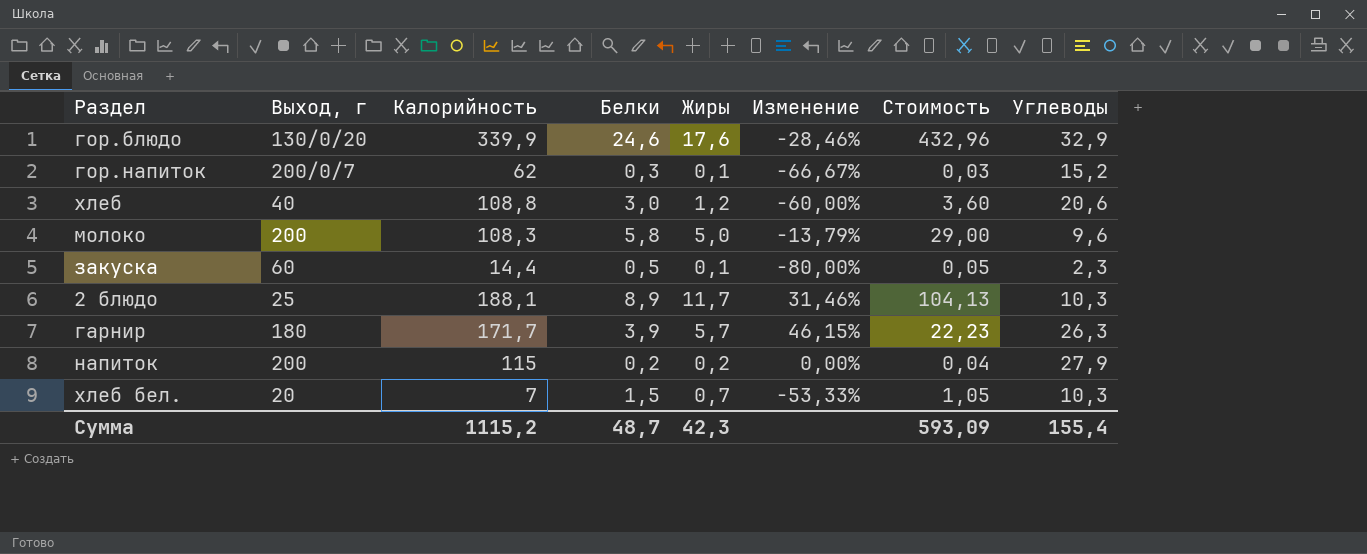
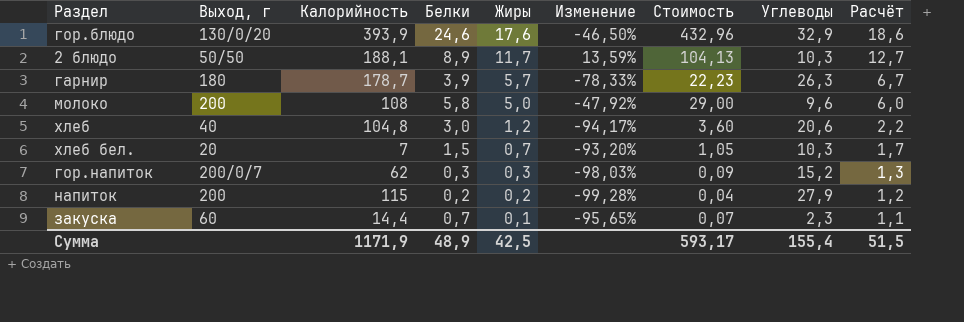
row order: none -> Жиры descending
column Изменение | formula: ([Жиры] - [Белки]) / [Белки] -> ([Жиры] - [Углеводы]) / [Углеводы]
column Расчёт | formula: none -> [Жиры] + 1
гор.блюдо | Калорийность: 339,9 -> 393,9
2 блюдо | Выход, г: 25 -> 50/50
гарнир | Калорийность: 171,7 -> 178,7
молоко | Калорийность: 108,3 -> 108
хлеб | Калорийность: 108,8 -> 104,8
гор.напиток | Жиры: 0,1 -> 0,3
гор.напиток | Стоимость: 0,03 -> 0,09
закуска | Белки: 0,5 -> 0,7
закуска | Стоимость: 0,05 -> 0,07
Сумма | Калорийность: 1115,2 -> 1171,9
Сумма | Белки: 48,7 -> 48,9
Сумма | Жиры: 42,3 -> 42,5
Сумма | Стоимость: 593,09 -> 593,17

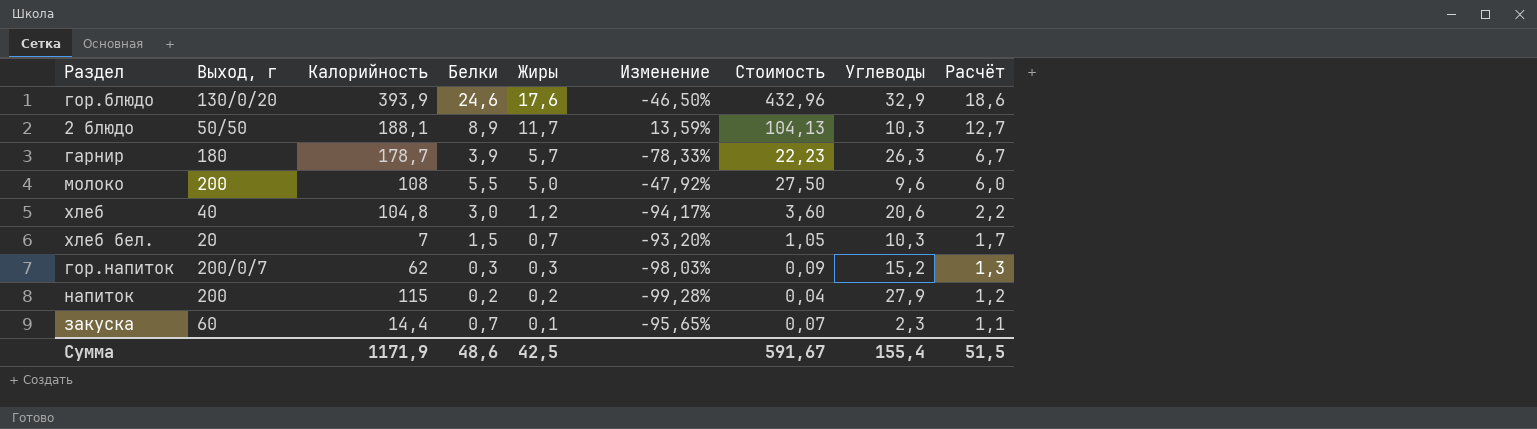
молоко | Белки: 5,8 -> 5,5
молоко | Стоимость: 29,00 -> 27,50
Сумма | Белки: 48,9 -> 48,6
Сумма | Стоимость: 593,17 -> 591,67

